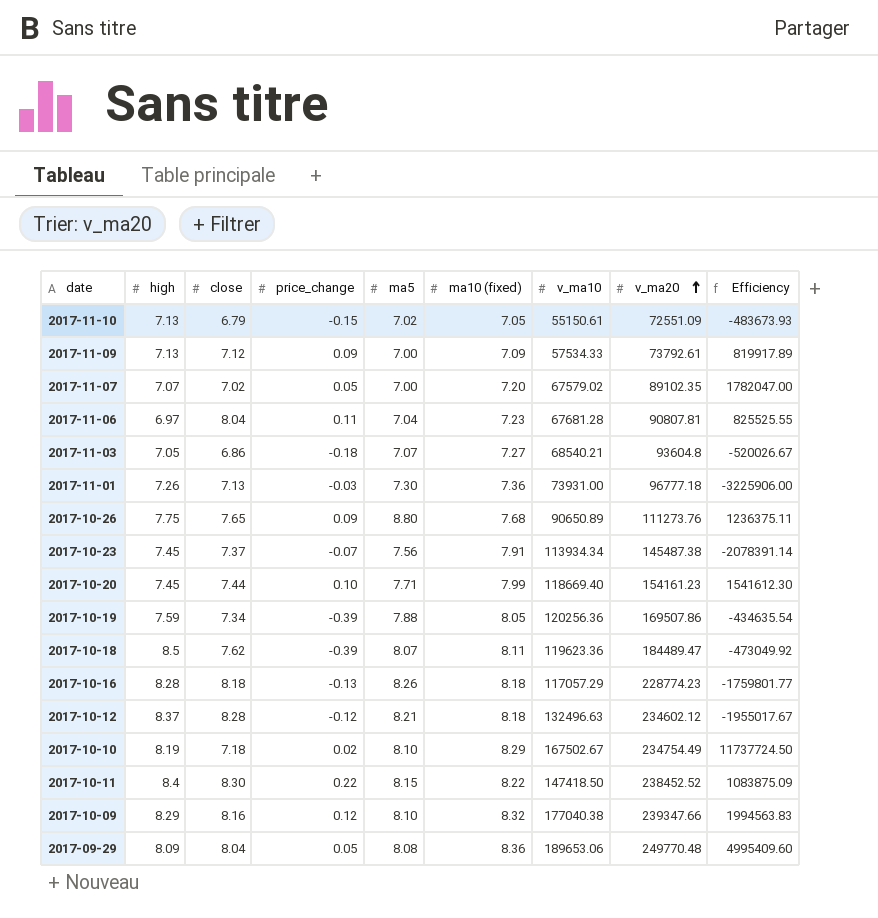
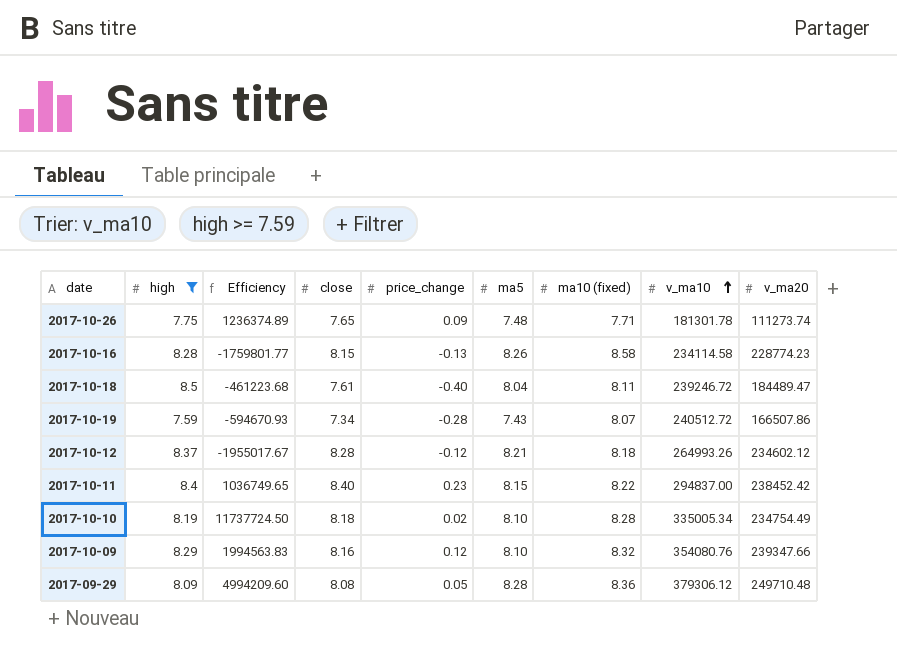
filter: none -> high >= 7.59
row order: v_ma20 ascending -> v_ma10 ascending
column Efficiency | position: 9 -> 3
2017-10-26 | Efficiency: 1236375.11 -> 1236374.89
2017-10-26 | ma5: 8.80 -> 7.48
2017-10-26 | ma10 (fixed): 7.68 -> 7.71
2017-10-26 | v_ma10: 90650.89 -> 181301.78
2017-10-26 | v_ma20: 111273.76 -> 111273.74
2017-10-16 | close: 8.18 -> 8.15
2017-10-16 | ma10 (fixed): 8.18 -> 8.58
2017-10-16 | v_ma10: 117057.29 -> 234114.58
2017-10-18 | Efficiency: -473049.92 -> -461223.68
2017-10-18 | close: 7.62 -> 7.61
2017-10-18 | price_change: -0.39 -> -0.40
2017-10-18 | ma5: 8.07 -> 8.04
2017-10-18 | v_ma10: 119623.36 -> 239246.72
2017-10-19 | Efficiency: -434635.54 -> -594670.93
2017-10-19 | price_change: -0.39 -> -0.28
2017-10-19 | ma5: 7.88 -> 7.43
2017-10-19 | ma10 (fixed): 8.05 -> 8.07
2017-10-19 | v_ma10: 120256.36 -> 240512.72
2017-10-19 | v_ma20: 169507.86 -> 166507.86
2017-10-12 | v_ma10: 132496.63 -> 264993.26
2017-10-11 | Efficiency: 1083875.09 -> 1036749.65
2017-10-11 | close: 8.30 -> 8.40
2017-10-11 | price_change: 0.22 -> 0.23
2017-10-11 | v_ma10: 147418.50 -> 294837.00
2017-10-11 | v_ma20: 238452.52 -> 238452.42
2017-10-10 | close: 7.18 -> 8.18
2017-10-10 | ma10 (fixed): 8.29 -> 8.28
2017-10-10 | v_ma10: 167502.67 -> 335005.34
2017-10-09 | v_ma10: 177040.38 -> 354080.76
2017-09-29 | Efficiency: 4995409.60 -> 4994209.60
2017-09-29 | close: 8.04 -> 8.08
2017-09-29 | ma5: 8.08 -> 8.28
2017-09-29 | v_ma10: 189653.06 -> 379306.12
2017-09-29 | v_ma20: 249770.48 -> 249710.48

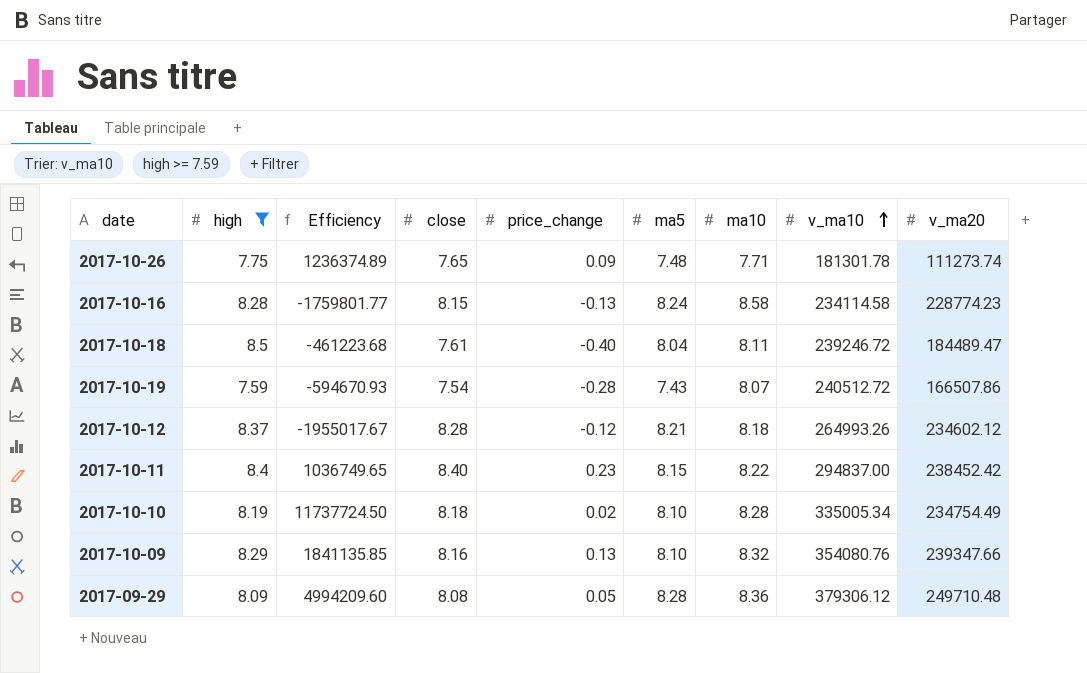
column name: ma10 (fixed) -> ma10
2017-10-16 | ma5: 8.26 -> 8.24
2017-10-19 | close: 7.34 -> 7.54
2017-10-09 | Efficiency: 1994563.83 -> 1841135.85
2017-10-09 | price_change: 0.12 -> 0.13

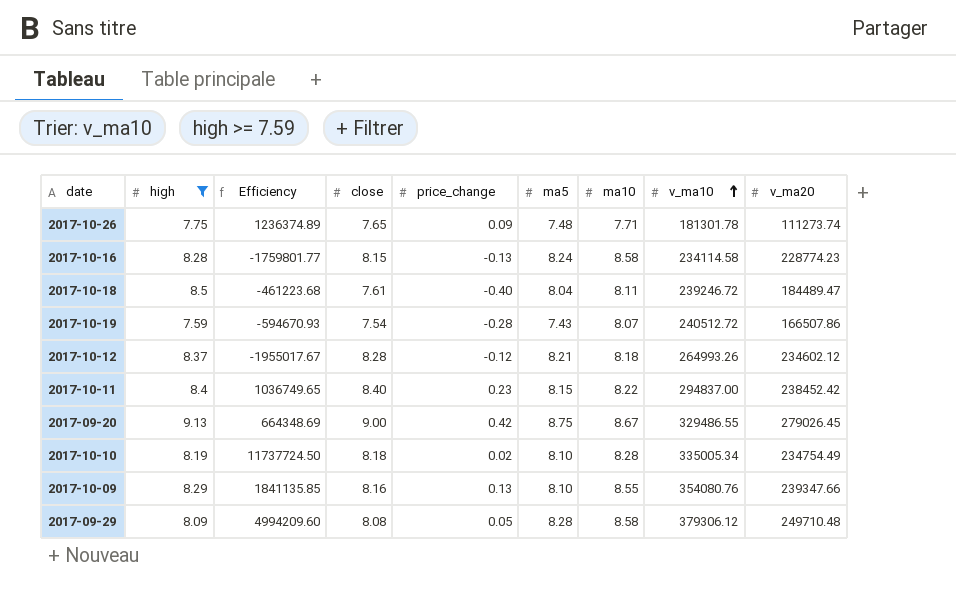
row 2017-09-20: none -> 9.13 | 664348.69 | 9.00 | 0.42 | 8.75 | 8.67 | 329486.55 | 279026.45
2017-10-09 | ma10: 8.32 -> 8.55
2017-09-29 | ma10: 8.36 -> 8.58

